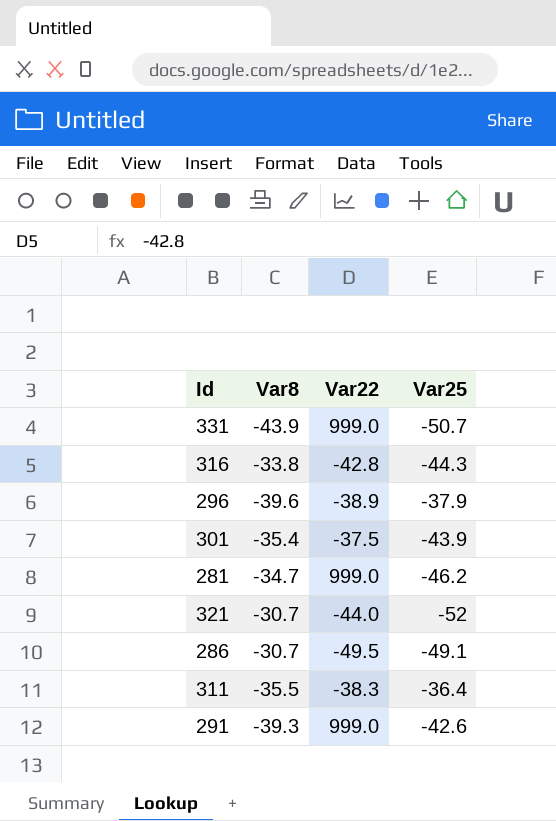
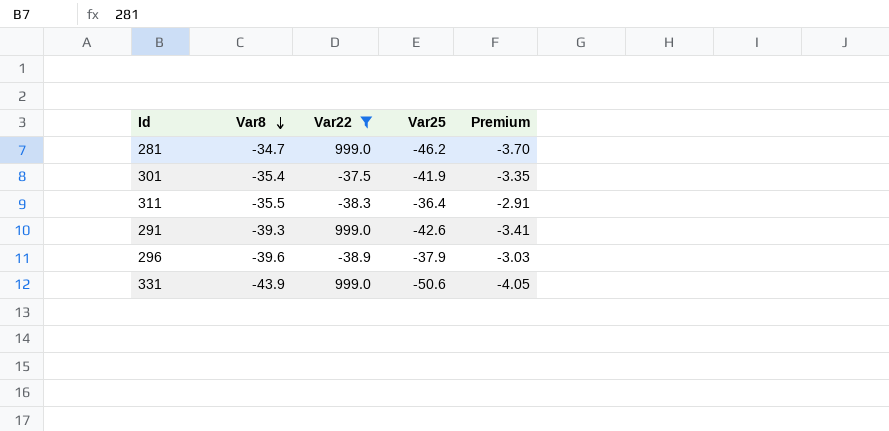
filter: none -> Var22 >= -38.9
row order: none -> Var8 descending
column Premium | formula: none -> [Var25] * 0.08
301 | Var25: -43.9 -> -41.9
331 | Var25: -50.7 -> -50.6

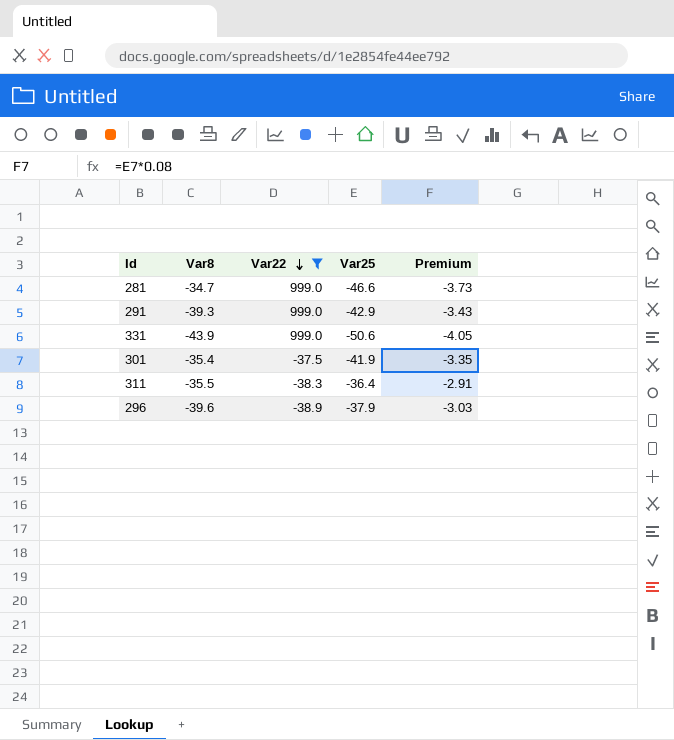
row order: Var8 descending -> Var22 descending
281 | Var25: -46.2 -> -46.6
281 | Premium: -3.70 -> -3.73
291 | Var25: -42.6 -> -42.9
291 | Premium: -3.41 -> -3.43

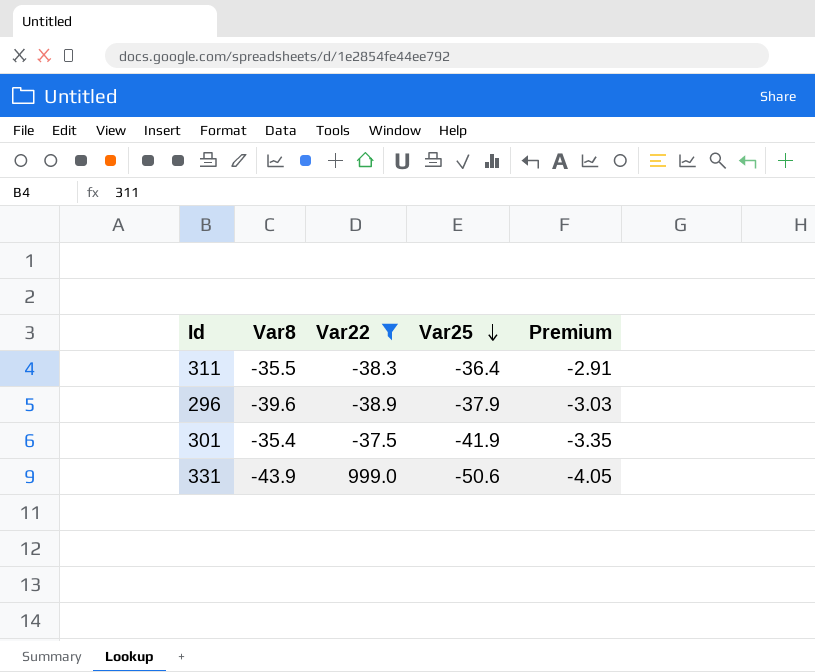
row order: Var22 descending -> Var25 descending
row 281: -34.7 | 999.0 | -46.6 | -3.73 -> none
row 291: -39.3 | 999.0 | -42.9 | -3.43 -> none

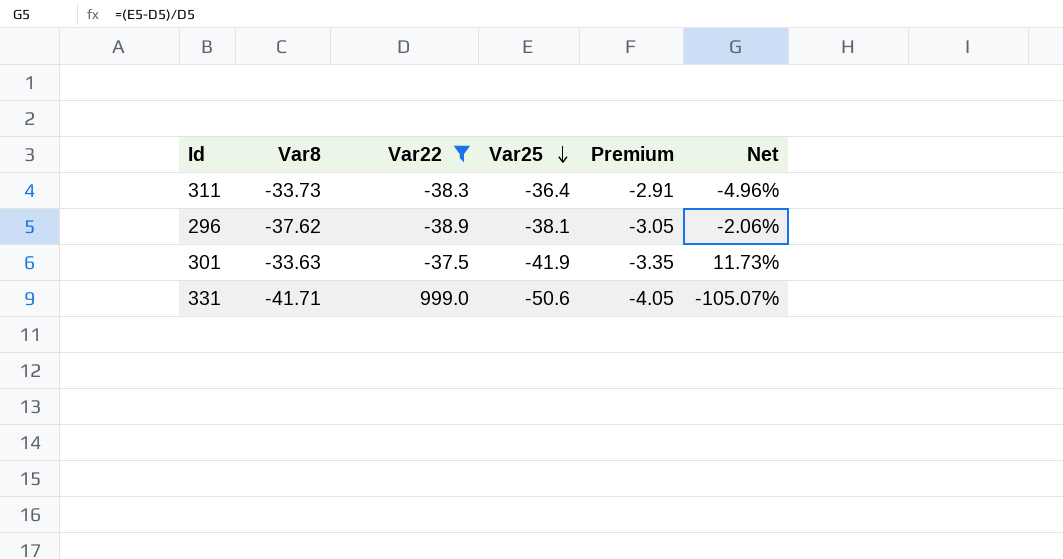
column Net | formula: none -> ([Var25] - [Var22]) / [Var22]
311 | Var8: -35.5 -> -33.73
296 | Var8: -39.6 -> -37.62
296 | Var25: -37.9 -> -38.1
296 | Premium: -3.03 -> -3.05
301 | Var8: -35.4 -> -33.63
331 | Var8: -43.9 -> -41.71

